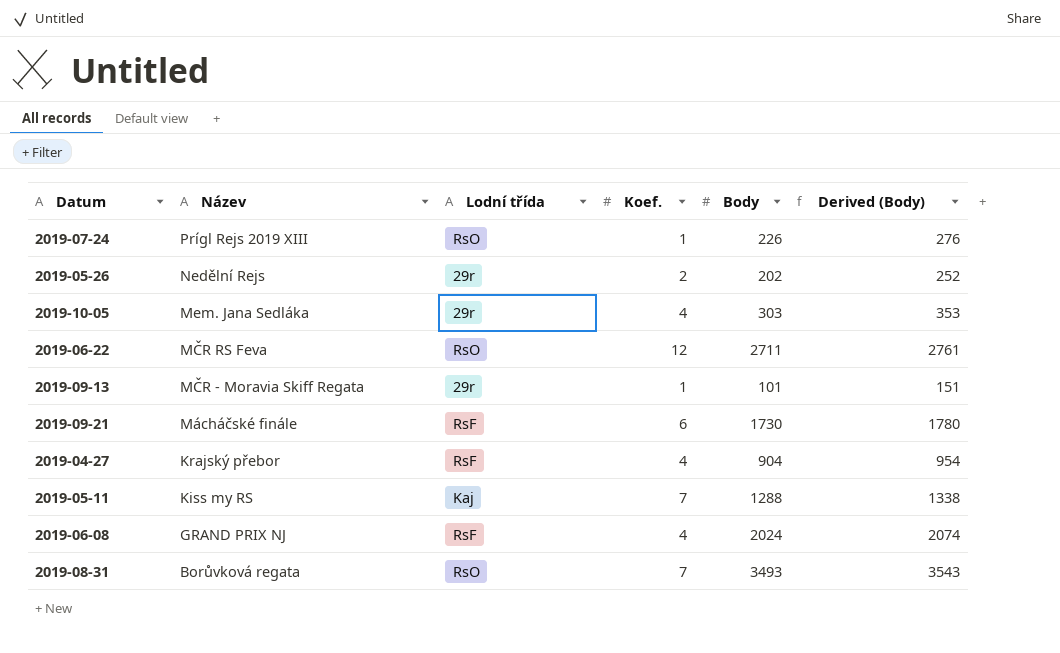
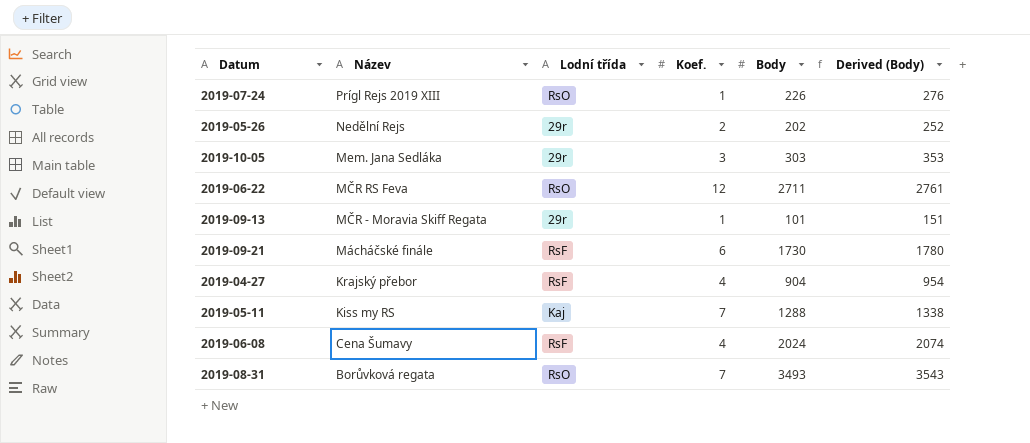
2019-10-05 | Koef.: 4 -> 3
2019-06-08 | Název: GRAND PRIX NJ -> Cena Šumavy

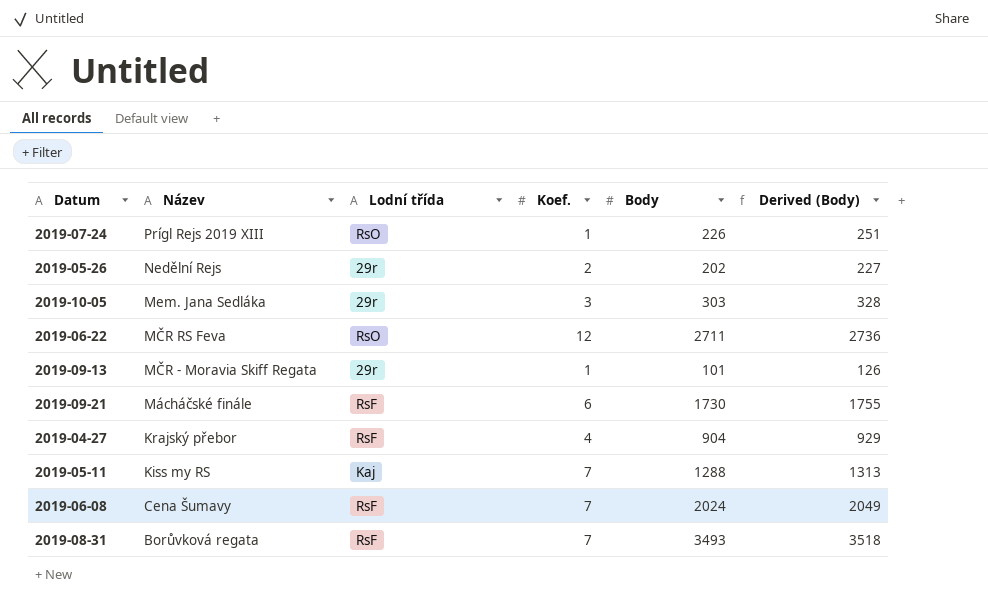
column Derived (Body) | formula: [Body] + 50 -> [Body] + 25
2019-06-08 | Koef.: 4 -> 7
2019-08-31 | Lodní třída: RsO -> RsF

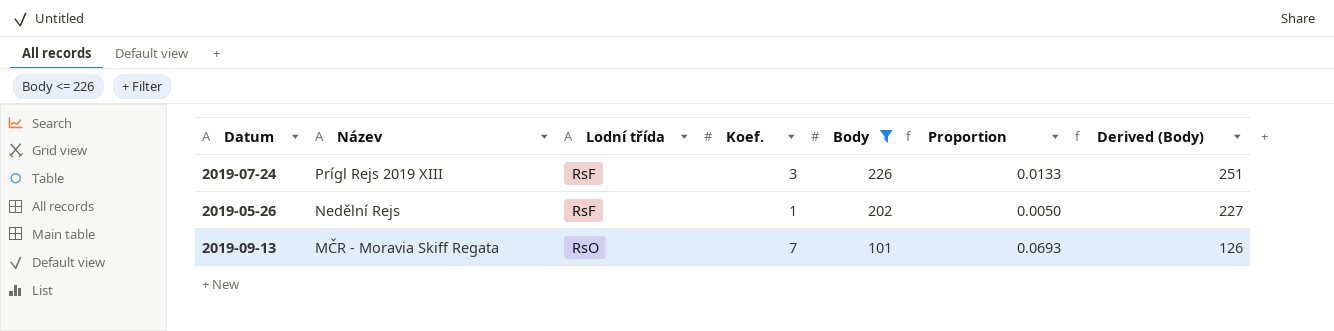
filter: none -> Body <= 226
column Proportion | formula: none -> [Koef.] / [Body]
2019-07-24 | Lodní třída: RsO -> RsF
2019-07-24 | Koef.: 1 -> 3
2019-05-26 | Lodní třída: 29r -> RsF
2019-05-26 | Koef.: 2 -> 1
2019-09-13 | Lodní třída: 29r -> RsO
2019-09-13 | Koef.: 1 -> 7

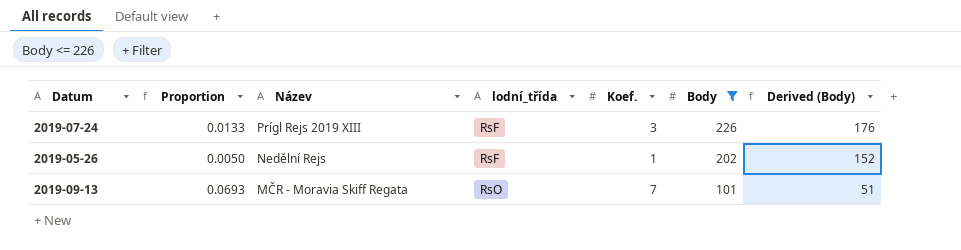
column Proportion | position: 6 -> 2
column name: Lodní třída -> lodní_třída
column Derived (Body) | formula: [Body] + 25 -> [Body] - 50

